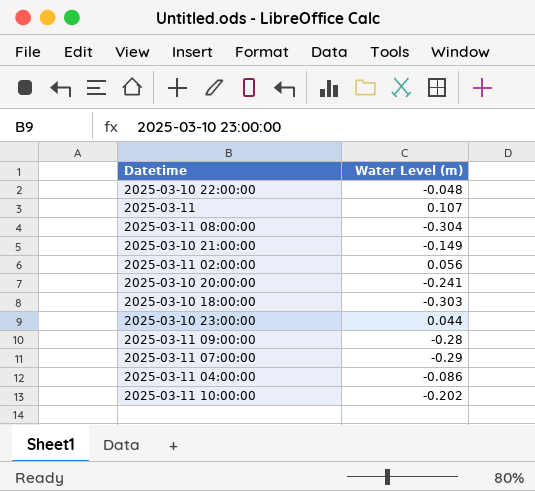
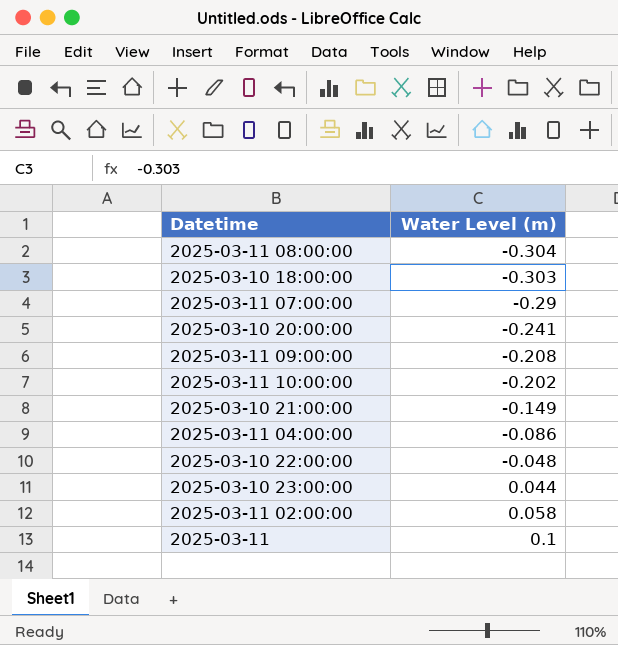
row order: none -> Water Level (m) ascending
2025-03-11 09:00:00 | Water Level (m): -0.28 -> -0.208
2025-03-11 02:00:00 | Water Level (m): 0.056 -> 0.058
2025-03-11 | Water Level (m): 0.107 -> 0.1

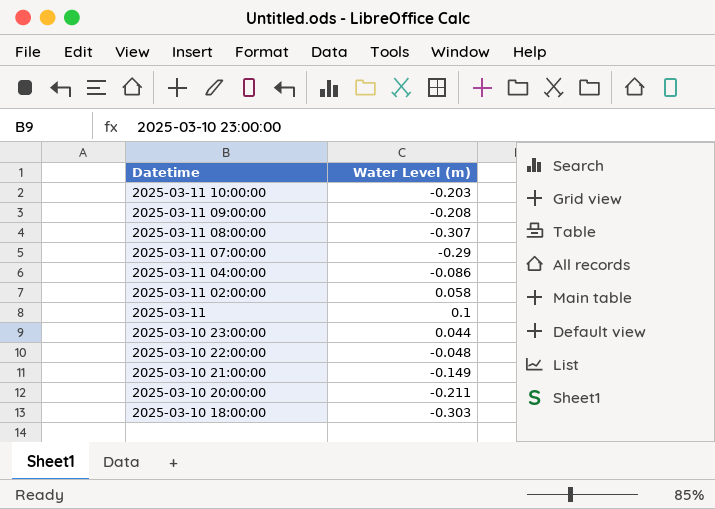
row order: Water Level (m) ascending -> Datetime descending
2025-03-11 10:00:00 | Water Level (m): -0.202 -> -0.203
2025-03-11 08:00:00 | Water Level (m): -0.304 -> -0.307
2025-03-10 20:00:00 | Water Level (m): -0.241 -> -0.211

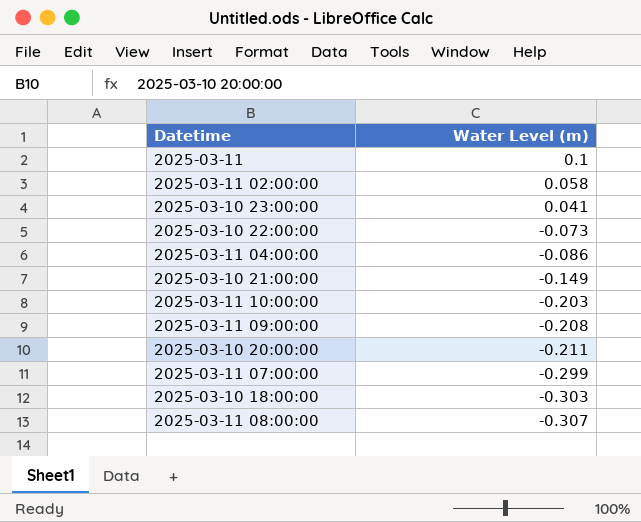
row order: Datetime descending -> Water Level (m) descending
2025-03-10 23:00:00 | Water Level (m): 0.044 -> 0.041
2025-03-10 22:00:00 | Water Level (m): -0.048 -> -0.073
2025-03-11 07:00:00 | Water Level (m): -0.29 -> -0.299

